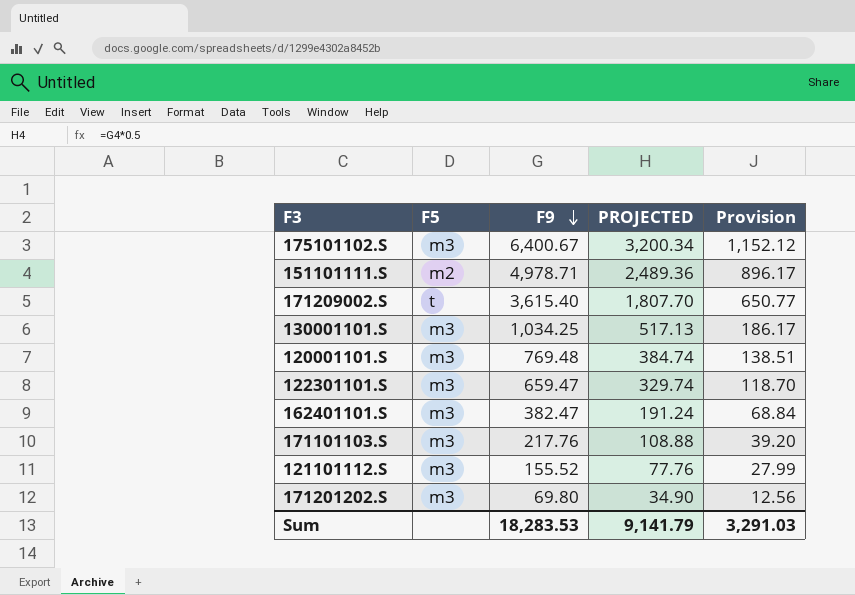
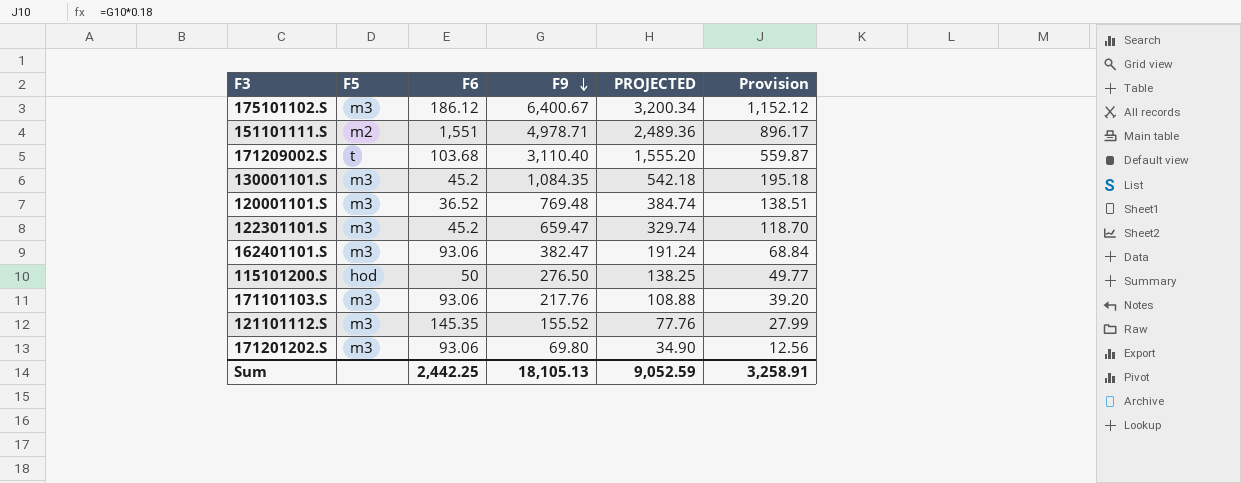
column F6 | position: none -> 3
171209002.S | F9: 3,615.40 -> 3,110.40
171209002.S | PROJECTED: 1,807.70 -> 1,555.20
171209002.S | Provision: 650.77 -> 559.87
130001101.S | F9: 1,034.25 -> 1,084.35
130001101.S | PROJECTED: 517.13 -> 542.18
130001101.S | Provision: 186.17 -> 195.18
row 115101200.S: none -> hod | 50 | 276.50 | 138.25 | 49.77
Sum | F9: 18,283.53 -> 18,105.13
Sum | PROJECTED: 9,141.79 -> 9,052.59
Sum | Provision: 3,291.03 -> 3,258.91

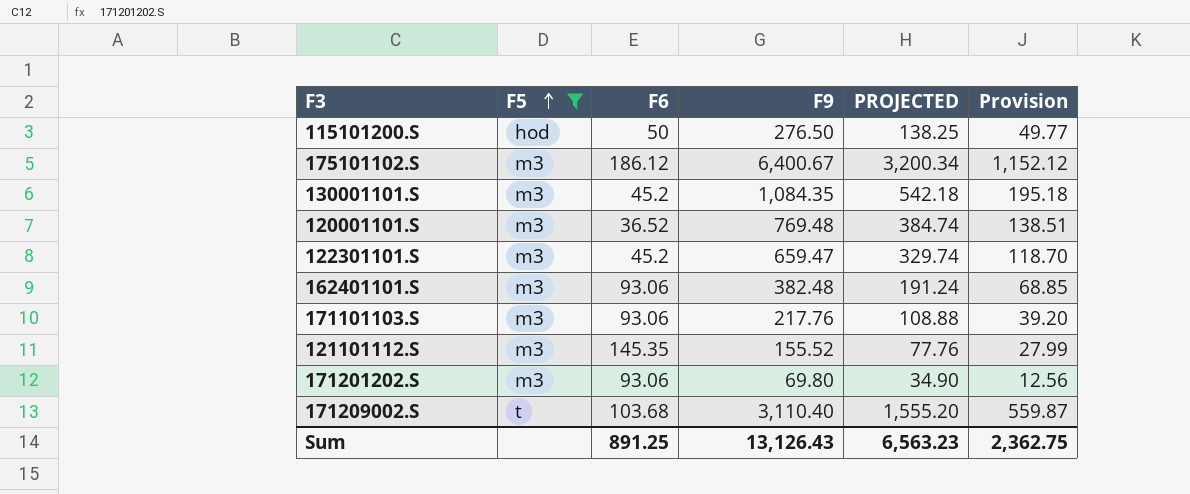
filter: none -> F5 != m2
row order: F9 descending -> F5 ascending
162401101.S | F9: 382.47 -> 382.48
162401101.S | Provision: 68.84 -> 68.85
Sum | F6: 2,442.25 -> 891.25
Sum | F9: 18,105.13 -> 13,126.43
Sum | PROJECTED: 9,052.59 -> 6,563.23
Sum | Provision: 3,258.91 -> 2,362.75

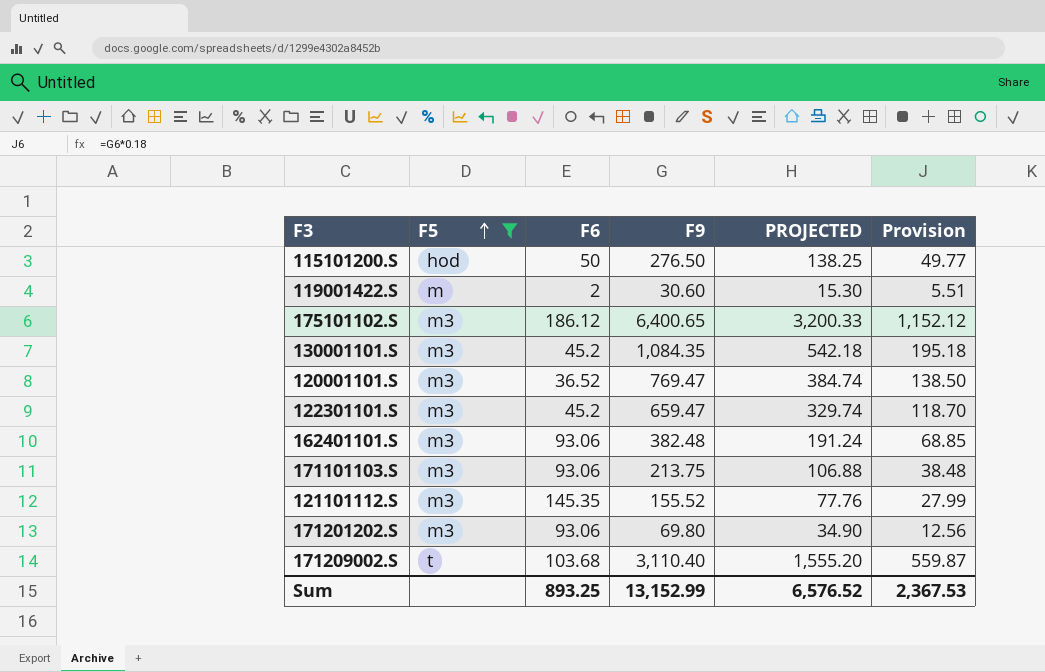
row 119001422.S: none -> m | 2 | 30.60 | 15.30 | 5.51
175101102.S | F9: 6,400.67 -> 6,400.65
175101102.S | PROJECTED: 3,200.34 -> 3,200.33
120001101.S | F9: 769.48 -> 769.47
120001101.S | Provision: 138.51 -> 138.50
171101103.S | F9: 217.76 -> 213.75
171101103.S | PROJECTED: 108.88 -> 106.88
171101103.S | Provision: 39.20 -> 38.48
Sum | F6: 891.25 -> 893.25
Sum | F9: 13,126.43 -> 13,152.99
Sum | PROJECTED: 6,563.23 -> 6,576.52
Sum | Provision: 2,362.75 -> 2,367.53

